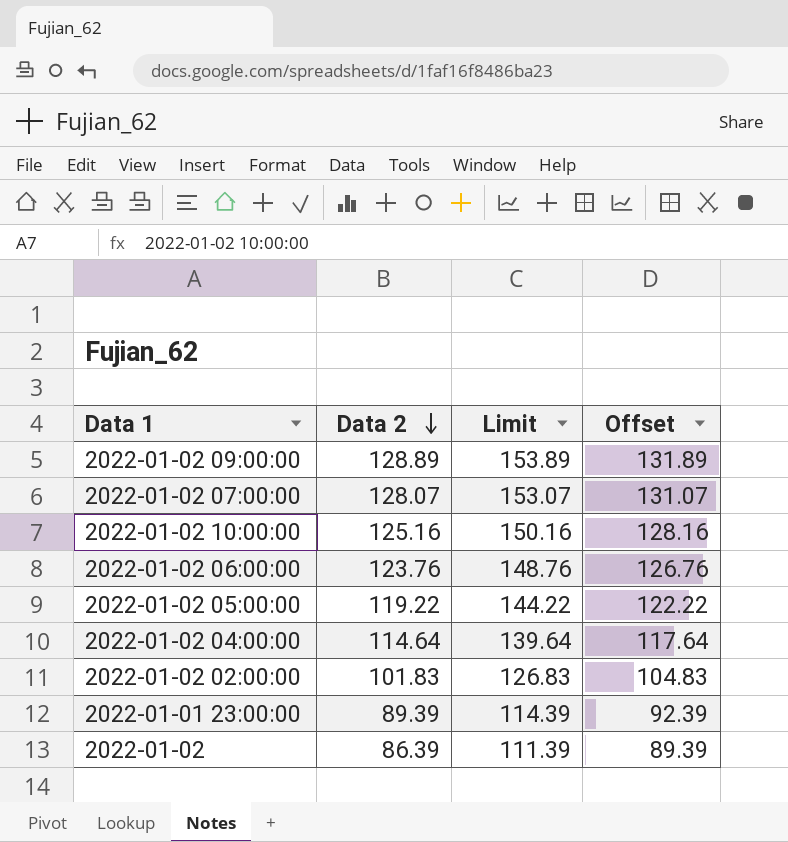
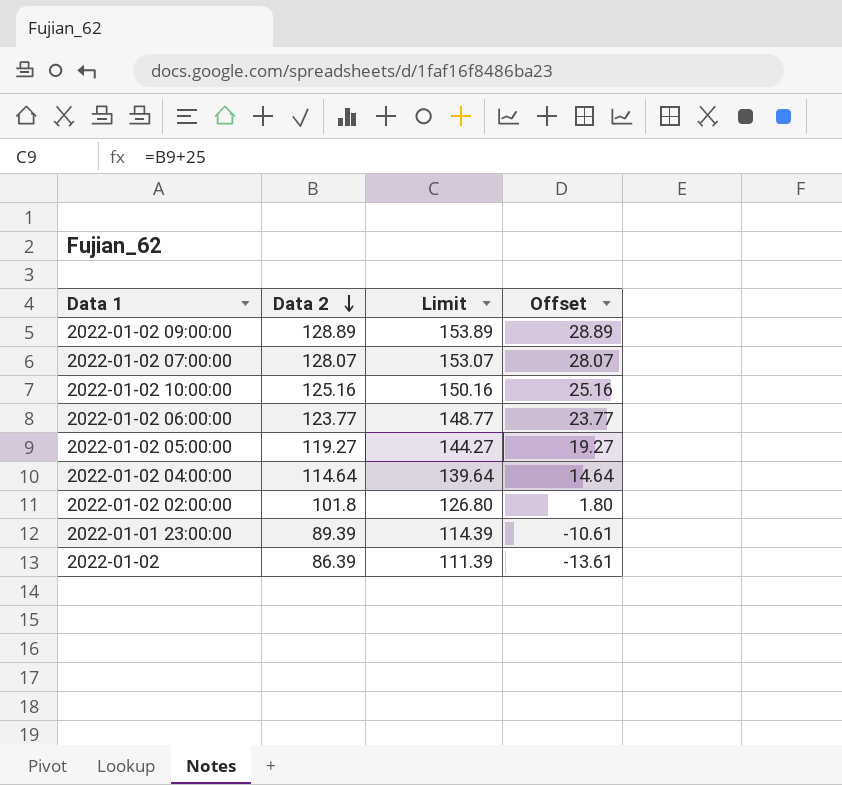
column Offset | formula: [Data 2] + 3 -> [Data 2] - 100
2022-01-02 06:00:00 | Data 2: 123.76 -> 123.77
2022-01-02 06:00:00 | Limit: 148.76 -> 148.77
2022-01-02 05:00:00 | Data 2: 119.22 -> 119.27
2022-01-02 05:00:00 | Limit: 144.22 -> 144.27
2022-01-02 02:00:00 | Data 2: 101.83 -> 101.8
2022-01-02 02:00:00 | Limit: 126.83 -> 126.80

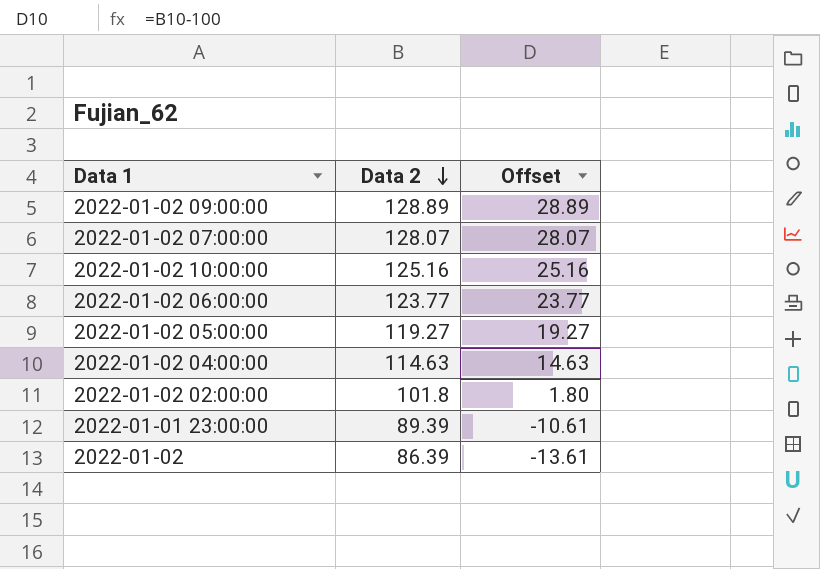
column Limit | formula: [Data 2] + 25 -> none
2022-01-02 04:00:00 | Data 2: 114.64 -> 114.63
2022-01-02 04:00:00 | Offset: 14.64 -> 14.63

